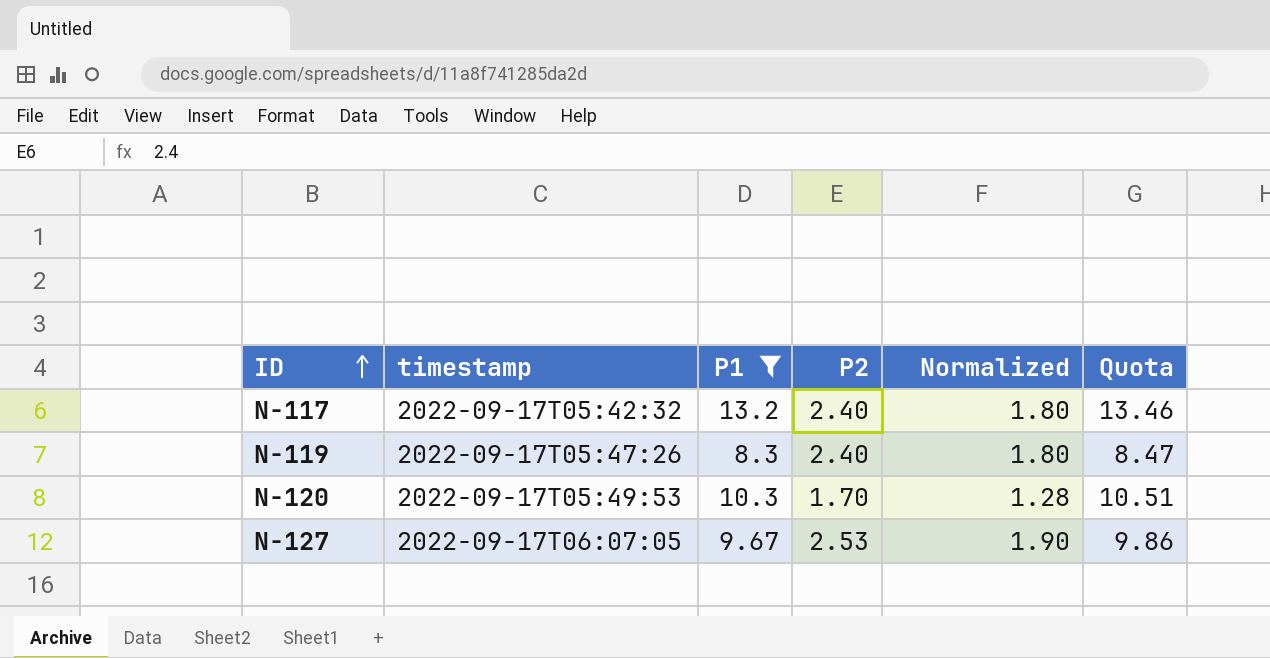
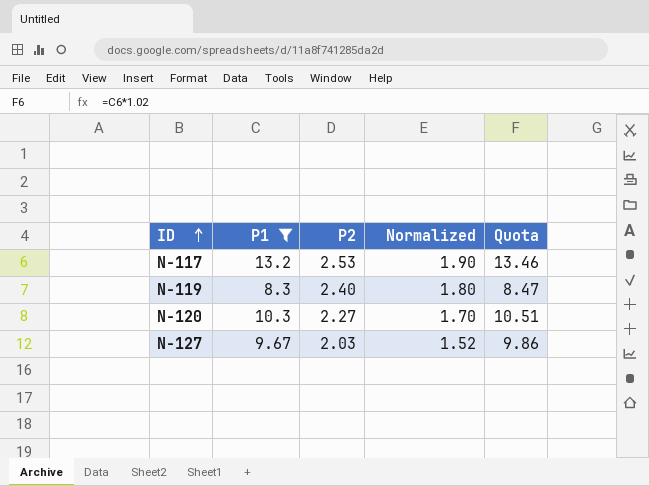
column timestamp | position: 2 -> none
N-117 | P2: 2.40 -> 2.53
N-117 | Normalized: 1.80 -> 1.90
N-120 | P2: 1.70 -> 2.27
N-120 | Normalized: 1.28 -> 1.70
N-127 | P2: 2.53 -> 2.03
N-127 | Normalized: 1.90 -> 1.52

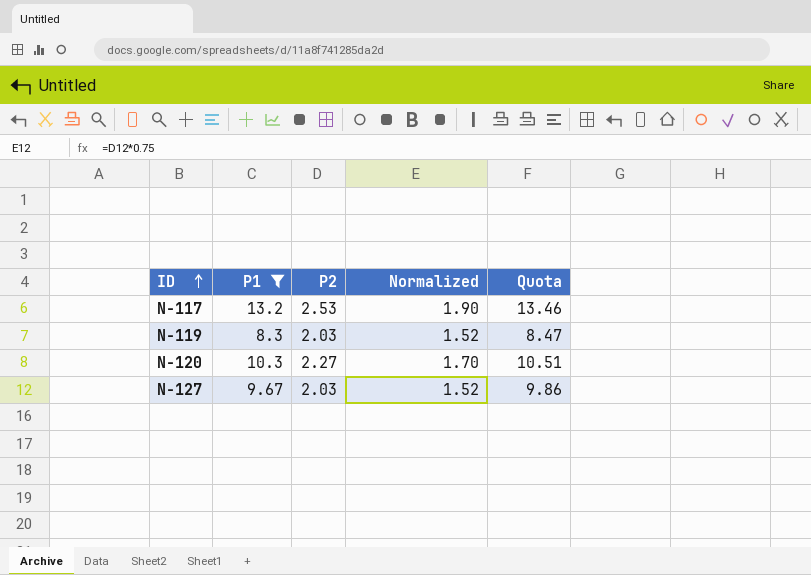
N-119 | P2: 2.40 -> 2.03
N-119 | Normalized: 1.80 -> 1.52

